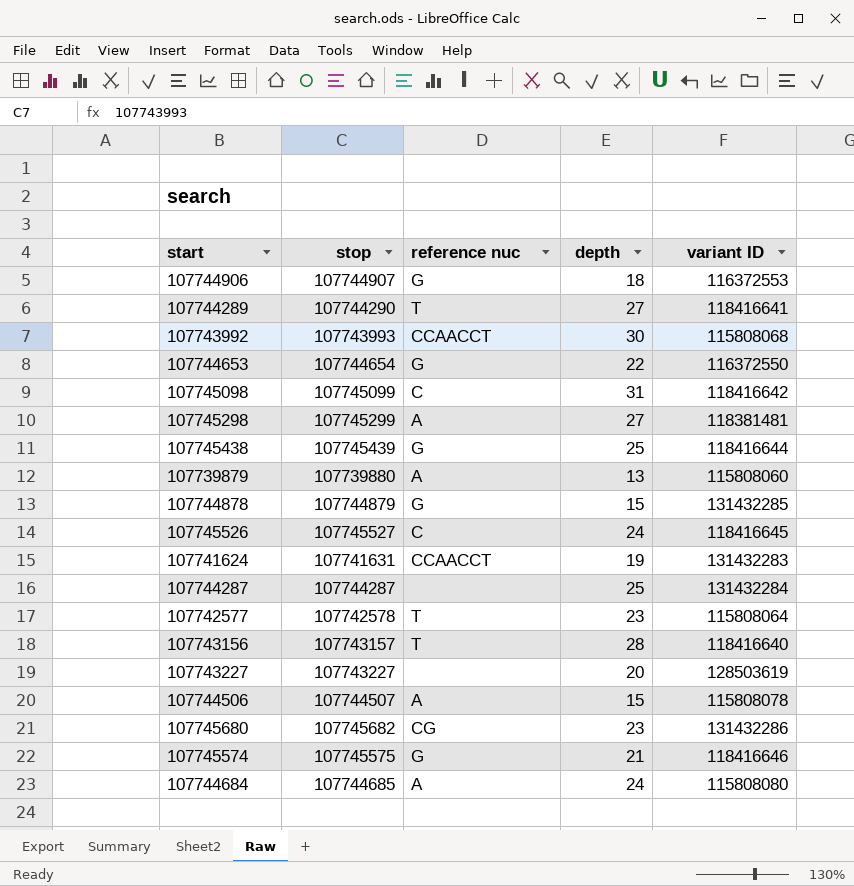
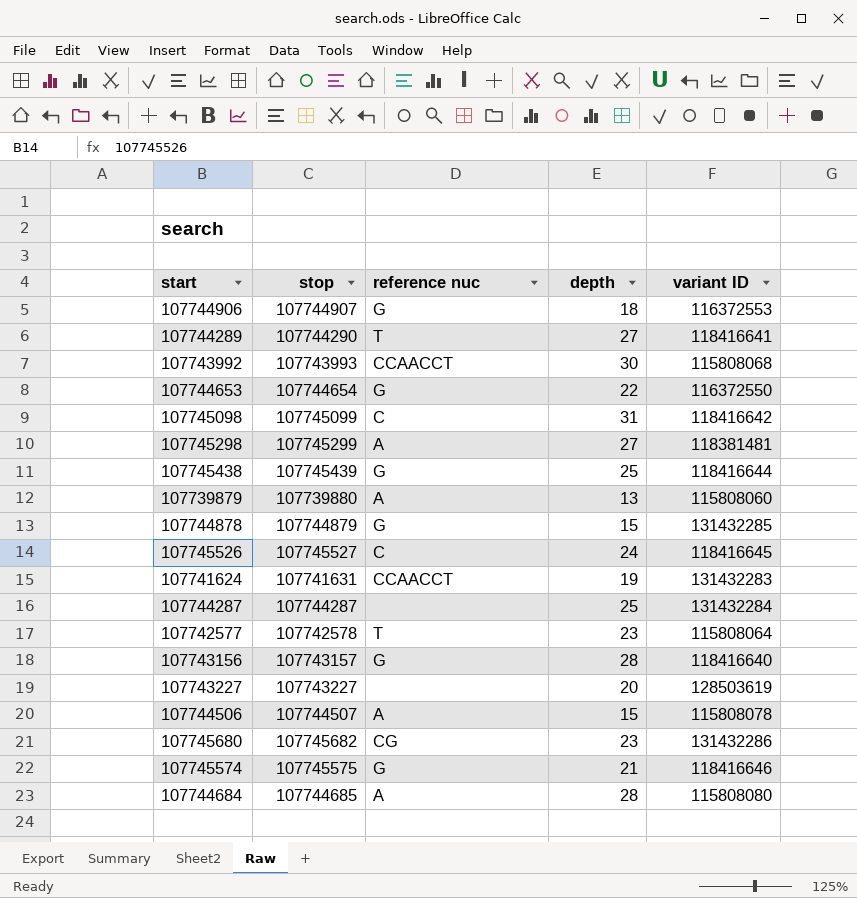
107743156 | reference nuc: T -> G
107744684 | depth: 24 -> 28

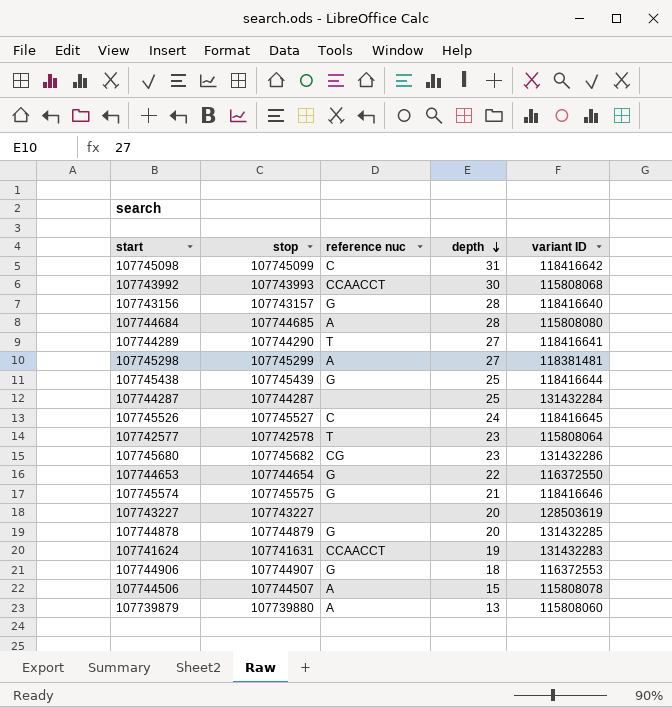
row order: none -> depth descending
107744878 | depth: 15 -> 20

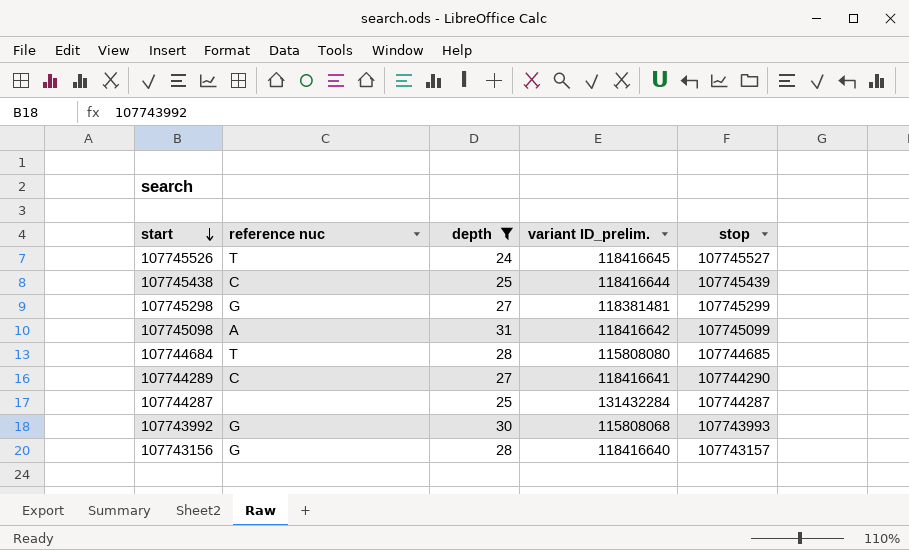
filter: none -> depth >= 24
row order: depth descending -> start descending
column name: variant ID -> variant ID_prelim.
column stop | position: 2 -> 5
107745526 | reference nuc: C -> T
107745438 | reference nuc: G -> C
107745298 | reference nuc: A -> G
107745098 | reference nuc: C -> A
107744684 | reference nuc: A -> T
107744289 | reference nuc: T -> C
107743992 | reference nuc: CCAACCT -> G

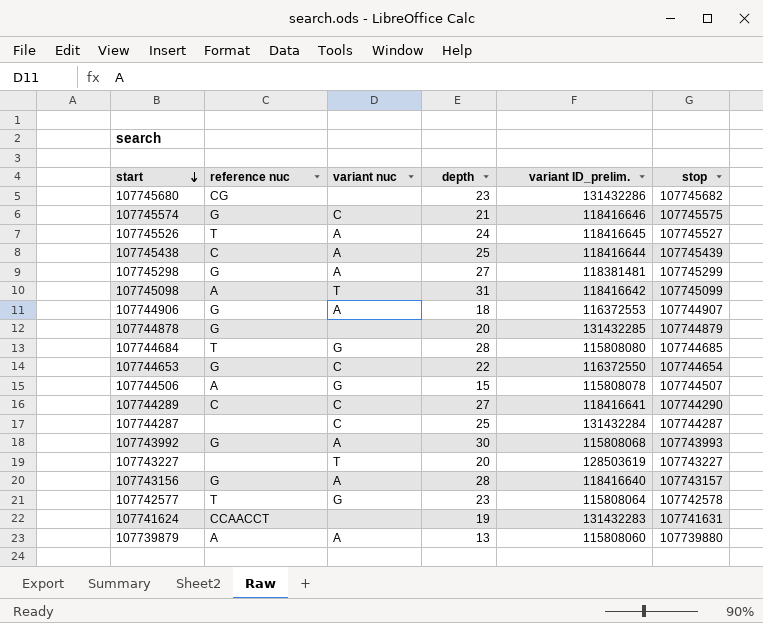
filter: depth >= 24 -> none
column variant nuc | position: none -> 3

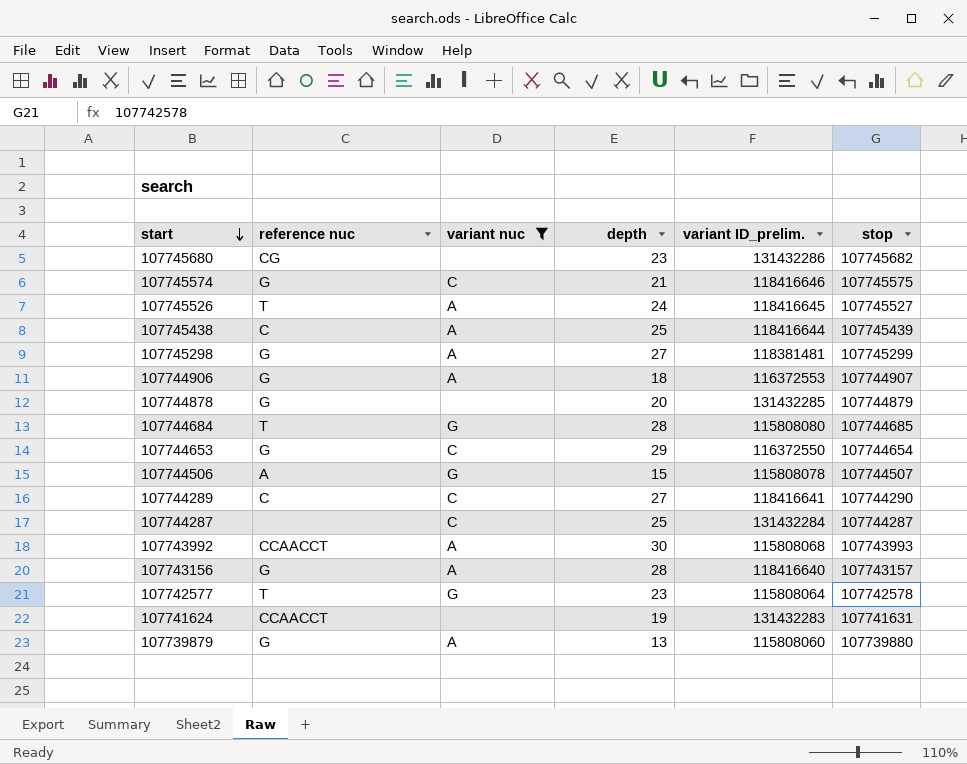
filter: none -> variant nuc != T
107744653 | depth: 22 -> 29
107743992 | reference nuc: G -> CCAACCT
107739879 | reference nuc: A -> G

